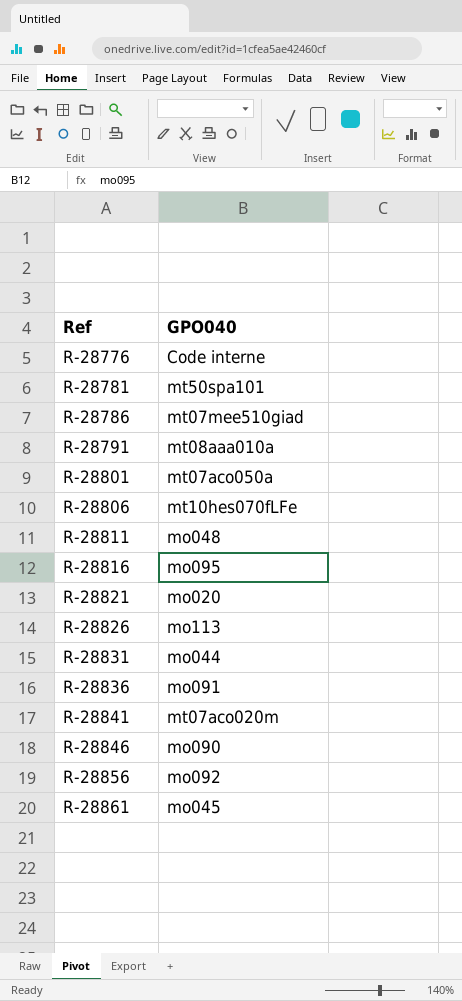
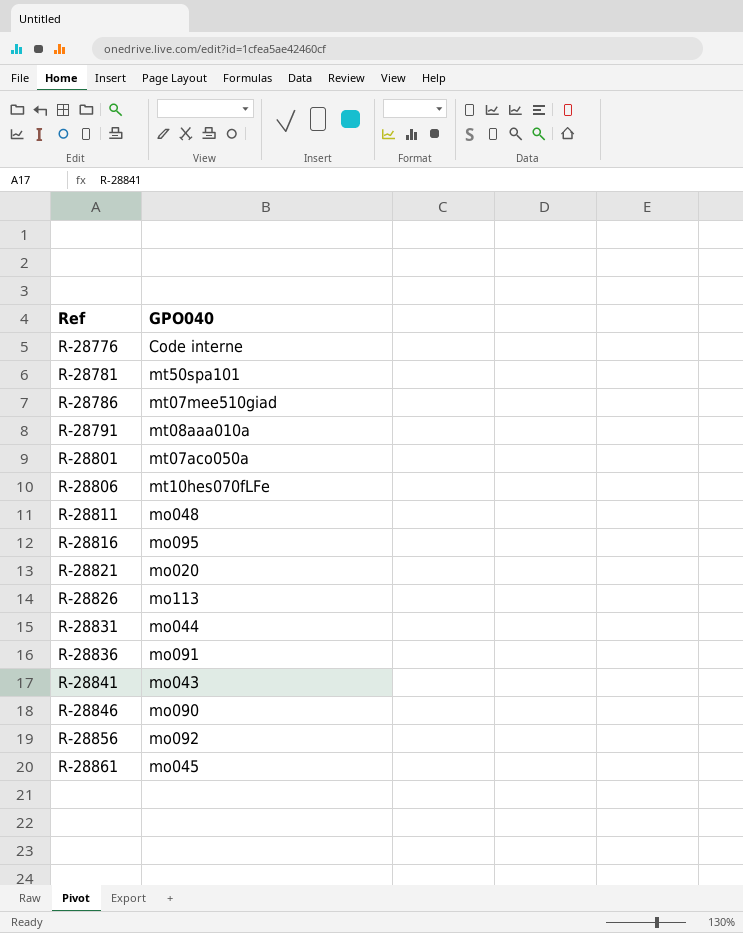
R-28841 | GPO040: mt07aco020m -> mo043

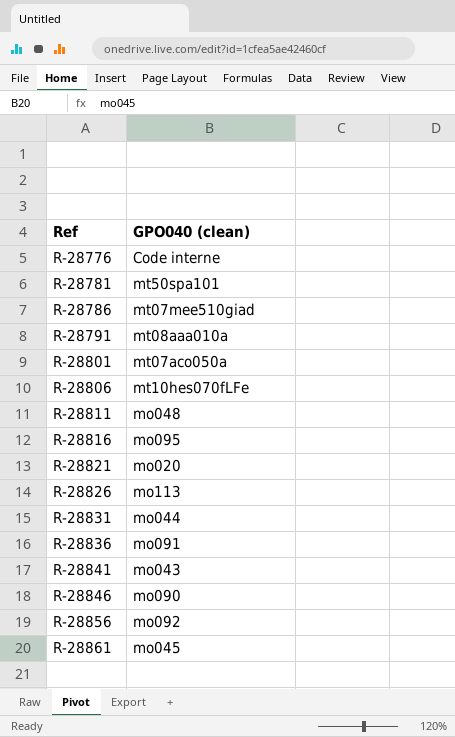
column name: GPO040 -> GPO040 (clean)

